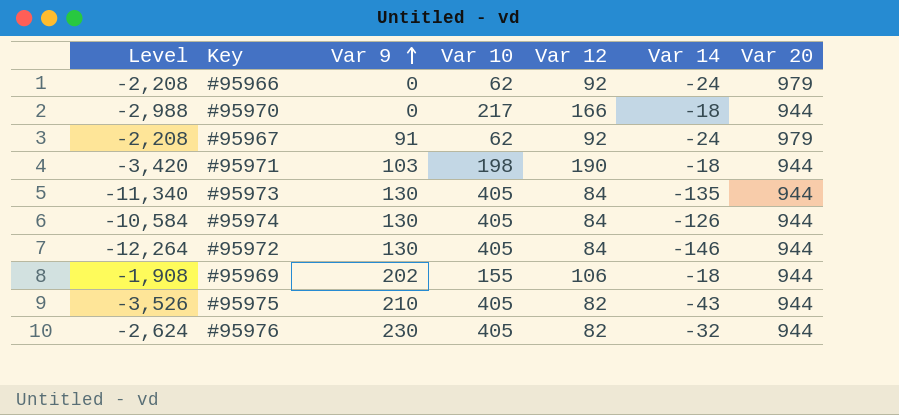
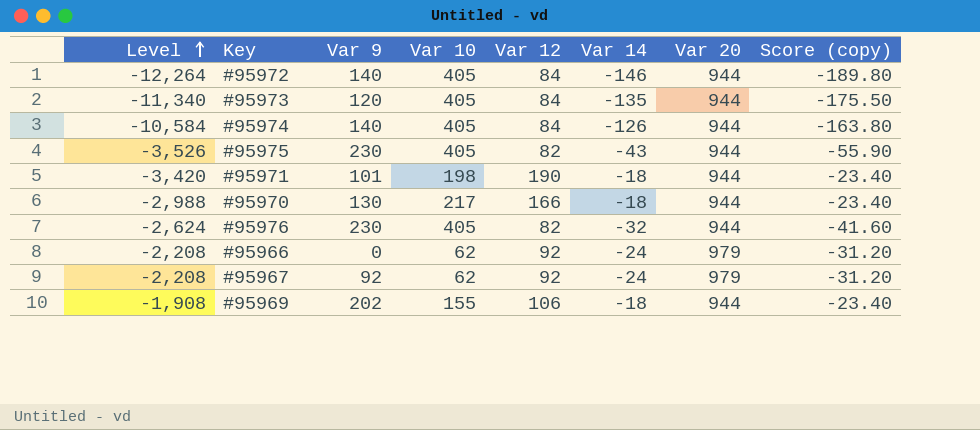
row order: Var 9 ascending -> Level ascending
column Score (copy) | formula: none -> [Var 14] * 1.3
#95972 | Var 9: 130 -> 140
#95973 | Var 9: 130 -> 120
#95974 | Var 9: 130 -> 140
#95975 | Var 9: 210 -> 230
#95971 | Var 9: 103 -> 101
#95970 | Var 9: 0 -> 130
#95967 | Var 9: 91 -> 92

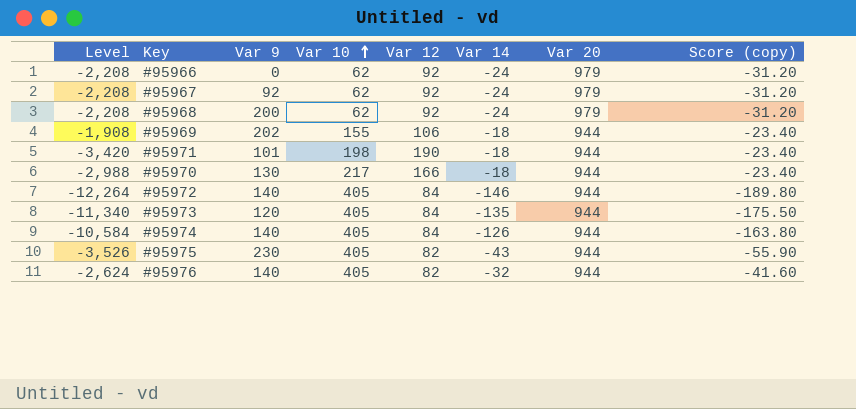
row order: Level ascending -> Var 10 ascending
row #95968: none -> -2,208 | 200 | 62 | 92 | -24 | 979 | -31.20
#95976 | Var 9: 230 -> 140

